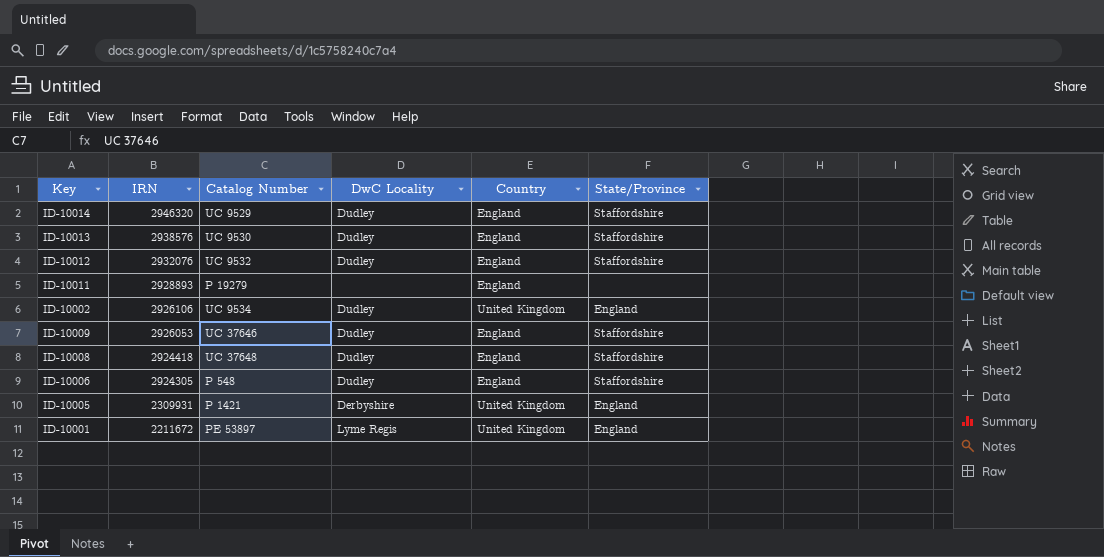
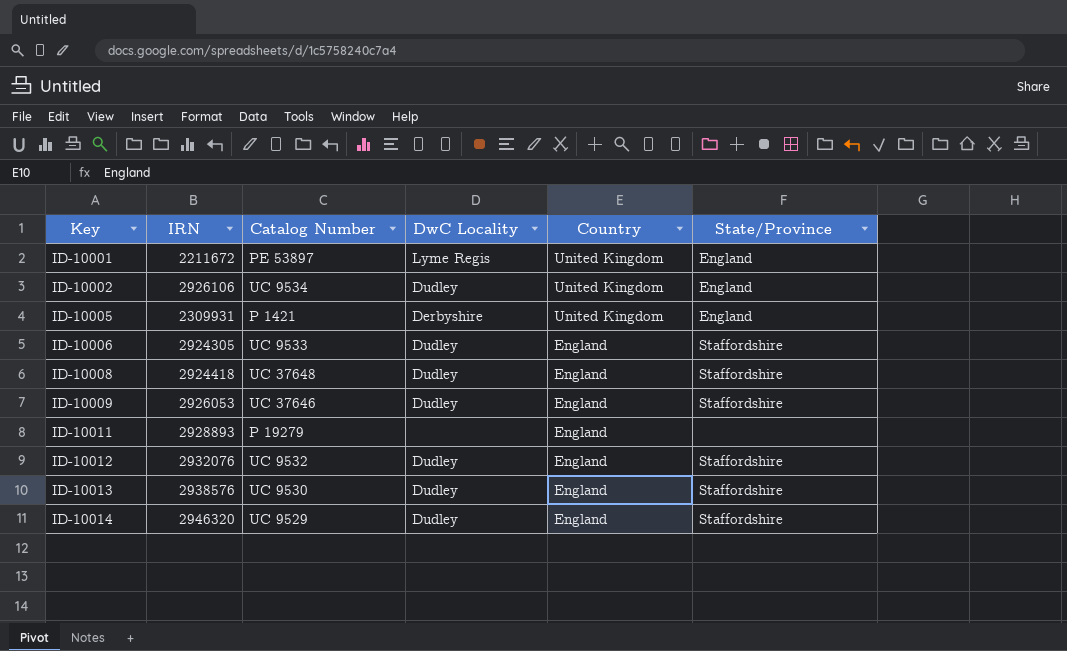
row order: IRN descending -> Key ascending
ID-10006 | Catalog Number: P 548 -> UC 9533

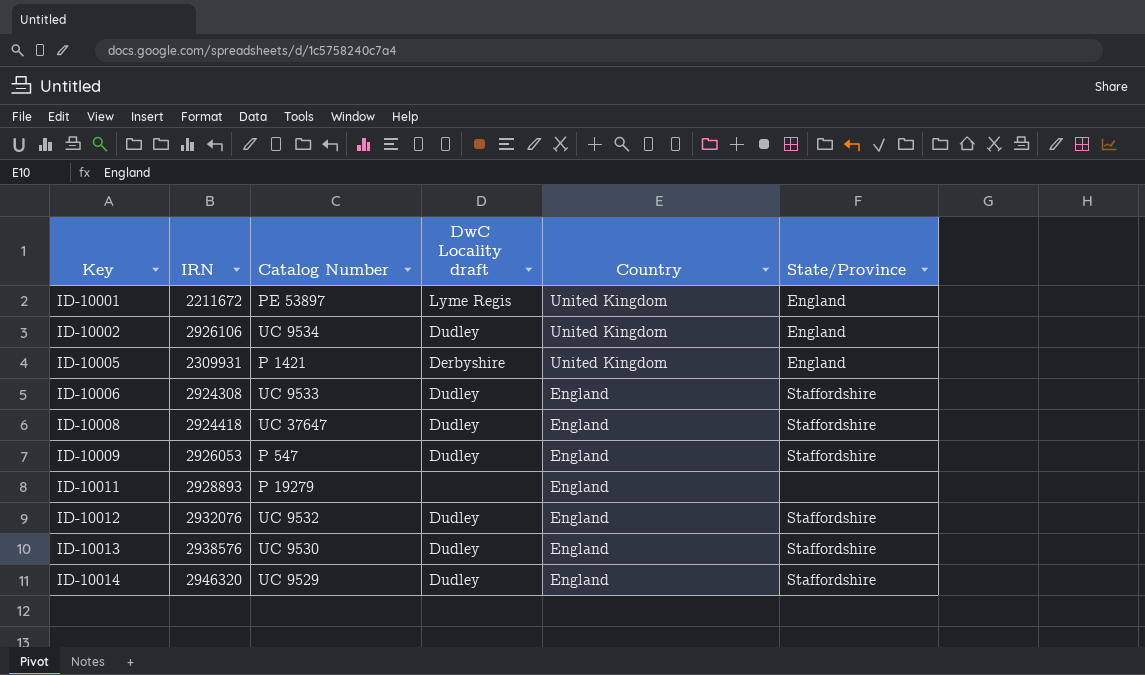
column name: DwC Locality -> DwC Locality draft
ID-10006 | IRN: 2924305 -> 2924308
ID-10008 | Catalog Number: UC 37648 -> UC 37647
ID-10009 | Catalog Number: UC 37646 -> P 547

